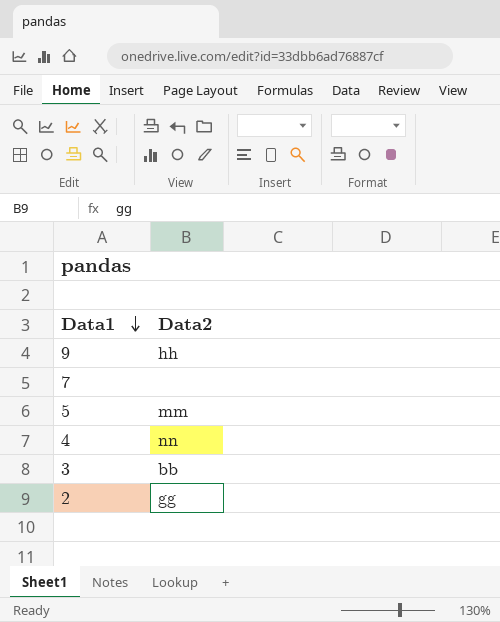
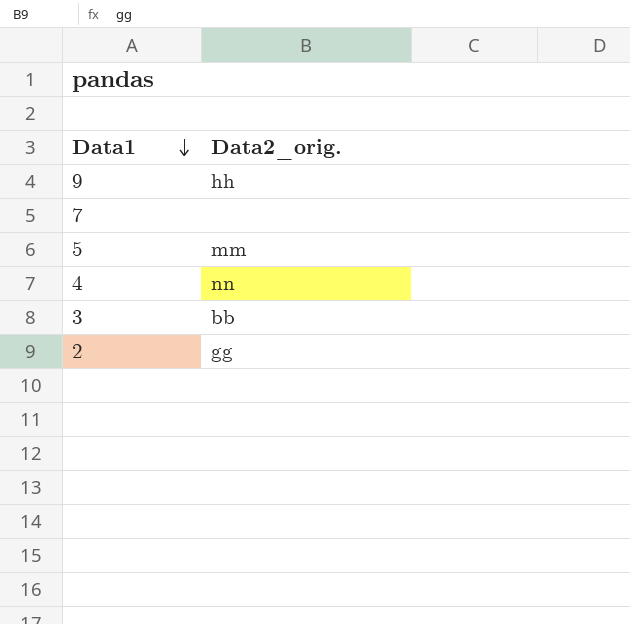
column name: Data2 -> Data2_orig.

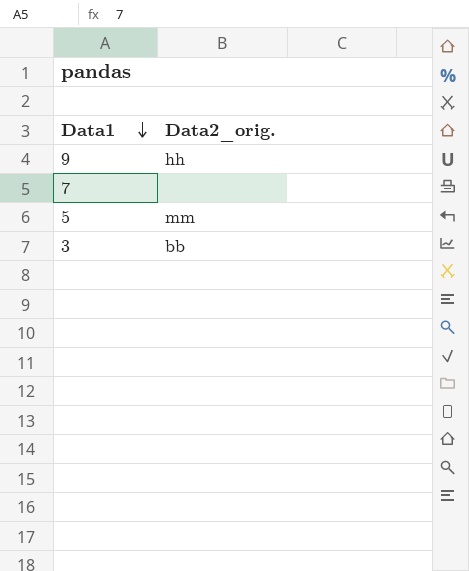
row 4: nn -> none
row 2: gg -> none

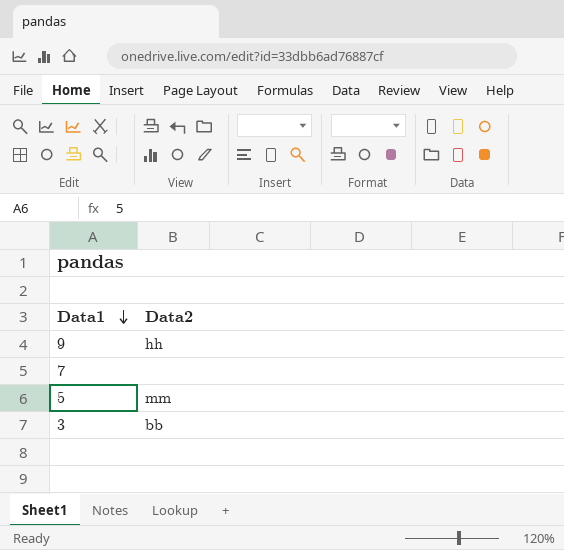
column name: Data2_orig. -> Data2

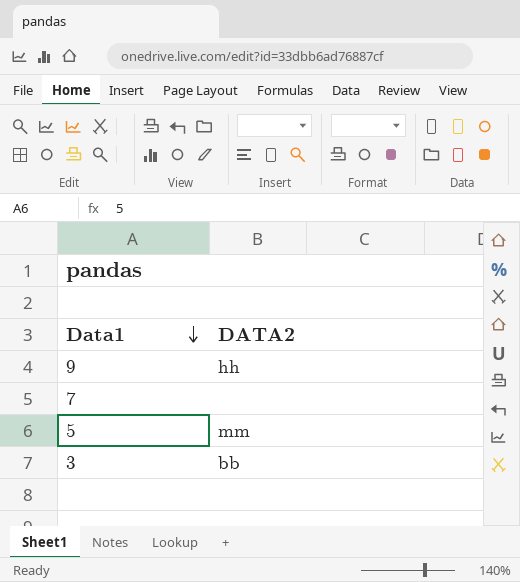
column name: Data2 -> DATA2

